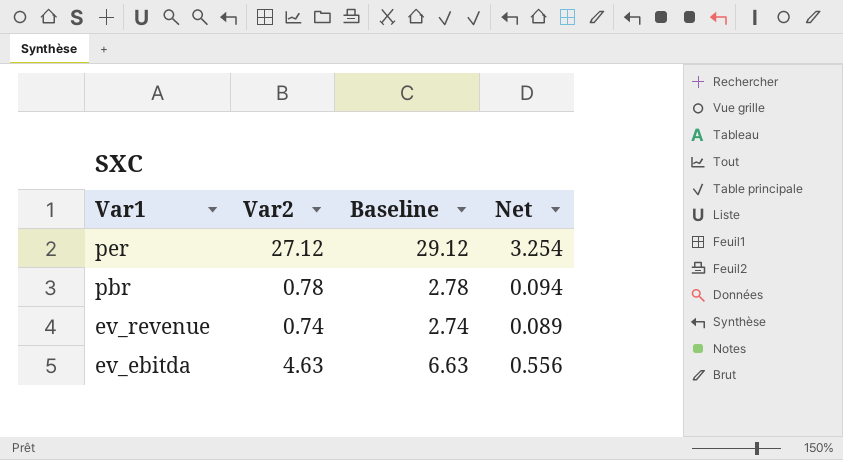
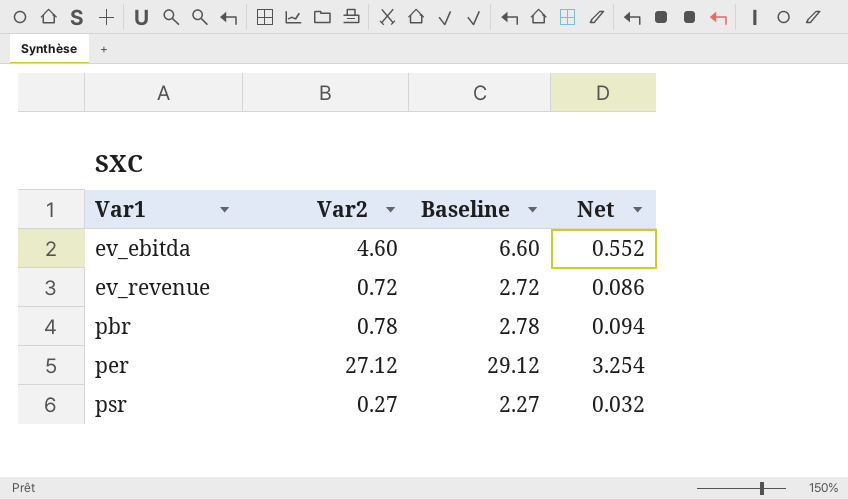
row order: Var1 descending -> Var1 ascending
ev_ebitda | Var2: 4.63 -> 4.60
ev_ebitda | Baseline: 6.63 -> 6.60
ev_ebitda | Net: 0.556 -> 0.552
ev_revenue | Var2: 0.74 -> 0.72
ev_revenue | Baseline: 2.74 -> 2.72
ev_revenue | Net: 0.089 -> 0.086
row psr: none -> 0.27 | 2.27 | 0.032

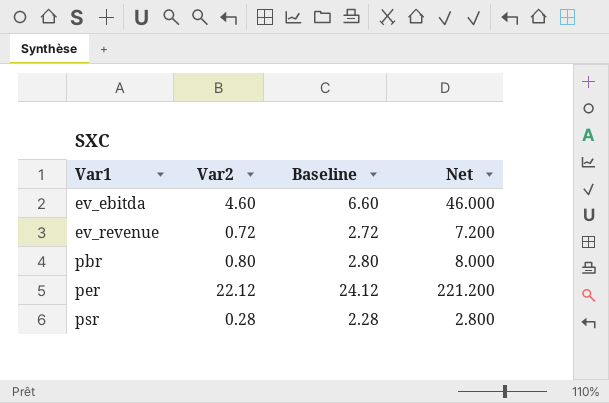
column Net | formula: [Var2] * 0.12 -> [Var2] * 10
pbr | Var2: 0.78 -> 0.80
pbr | Baseline: 2.78 -> 2.80
per | Var2: 27.12 -> 22.12
per | Baseline: 29.12 -> 24.12
psr | Var2: 0.27 -> 0.28
psr | Baseline: 2.27 -> 2.28

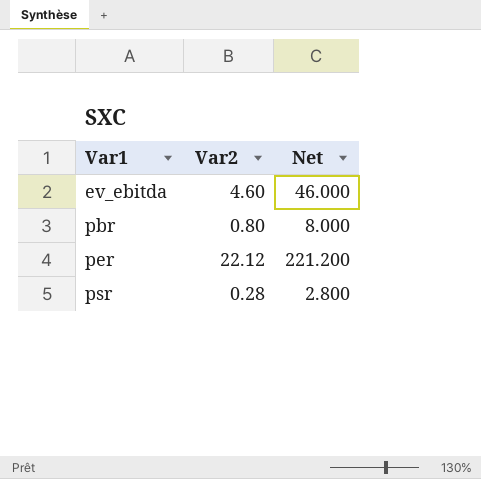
column Baseline | formula: [Var2] + 2 -> none
row ev_revenue: 0.72 | 2.72 | 7.200 -> none

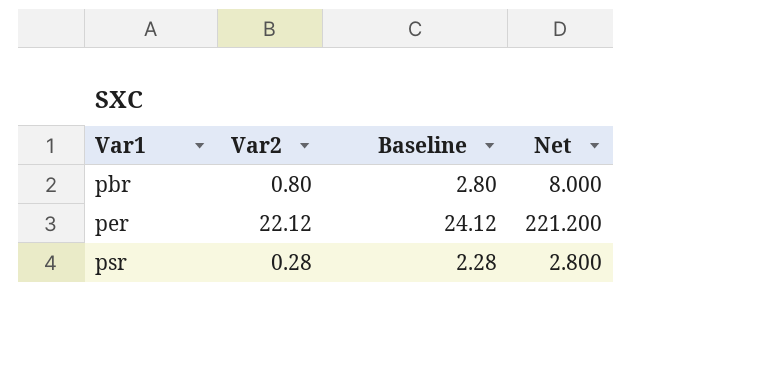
column Baseline | formula: none -> [Var2] + 2
row ev_ebitda: 4.60 | 46.000 -> none

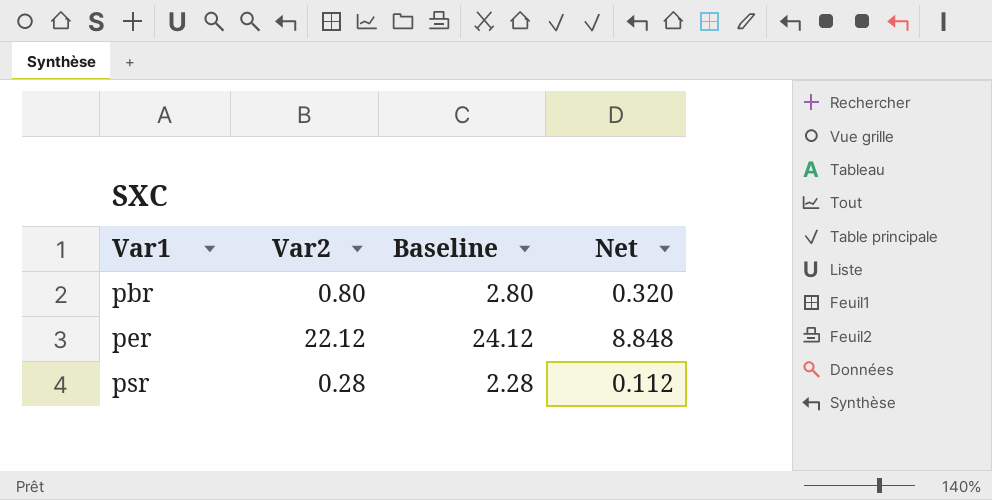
column Net | formula: [Var2] * 10 -> [Var2] * 0.4

